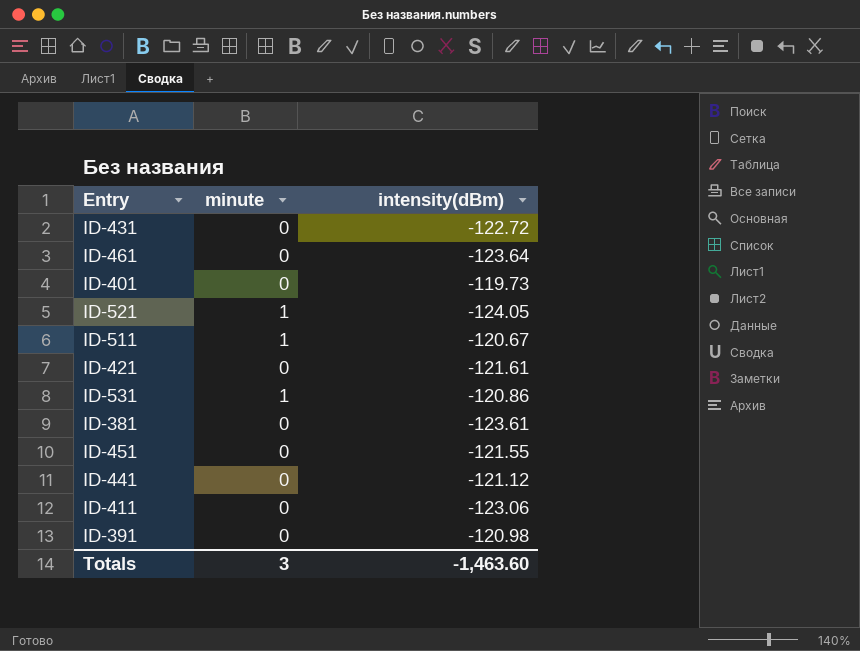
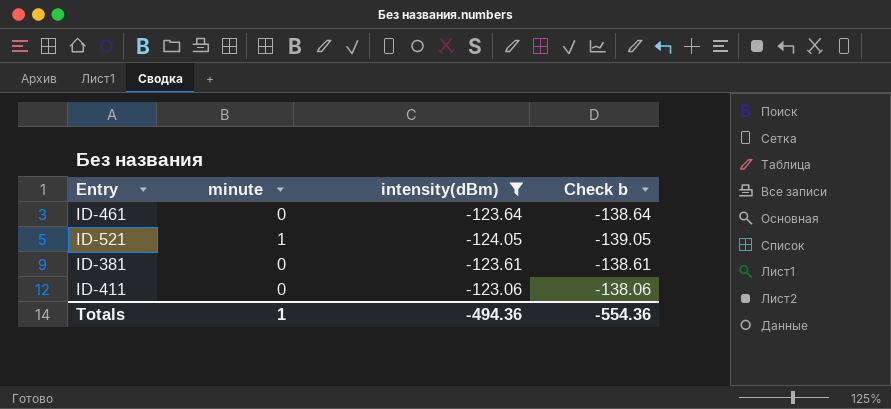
filter: none -> intensity(dBm) <= -123.06
column Check b | formula: none -> [intensity(dBm)] - 15
Totals | minute: 3 -> 1
Totals | intensity(dBm): -1,463.60 -> -494.36

